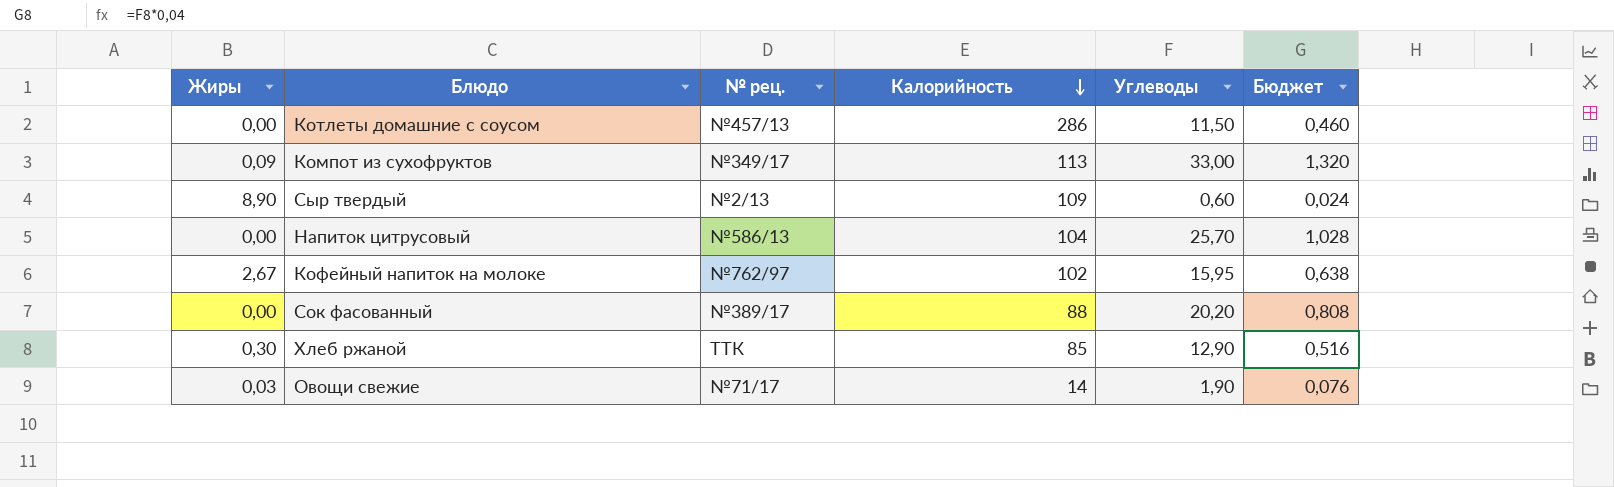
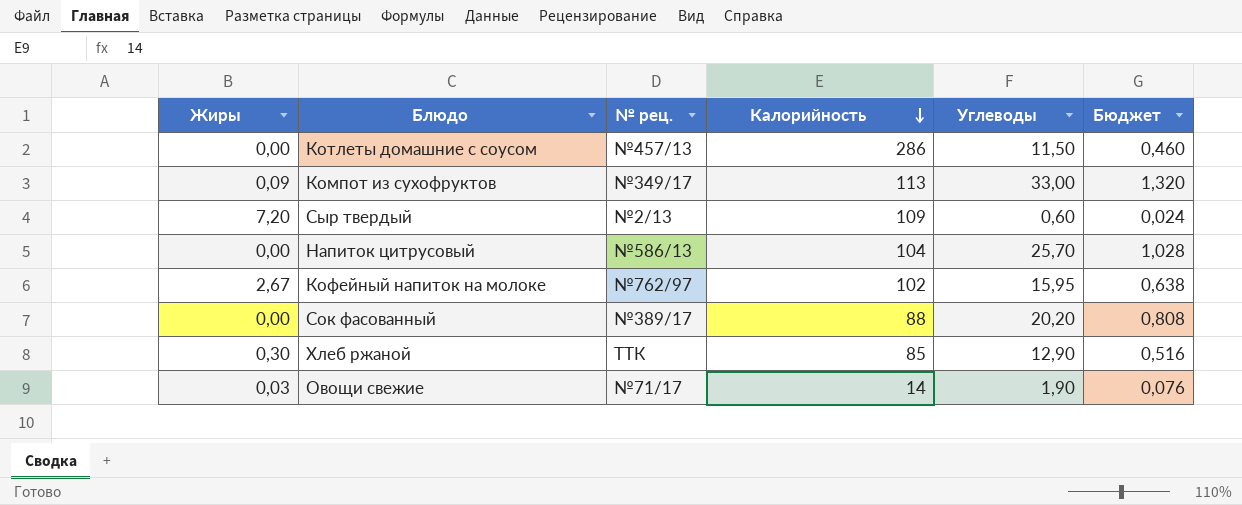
Сыр твердый | Жиры: 8,90 -> 7,20

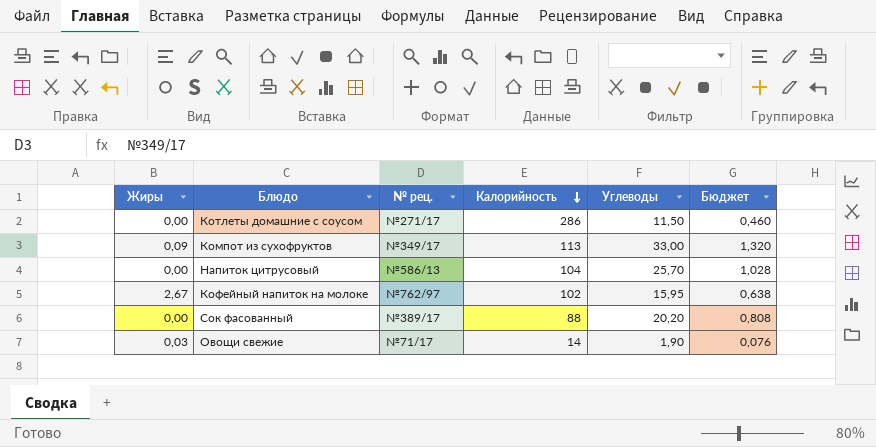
row Сыр твердый: 7,20 | №2/13 | 109 | 0,60 | 0,024 -> none
row Хлеб ржаной: 0,30 | ТТК | 85 | 12,90 | 0,516 -> none
Котлеты домашние с соусом | № рец.: №457/13 -> №271/17

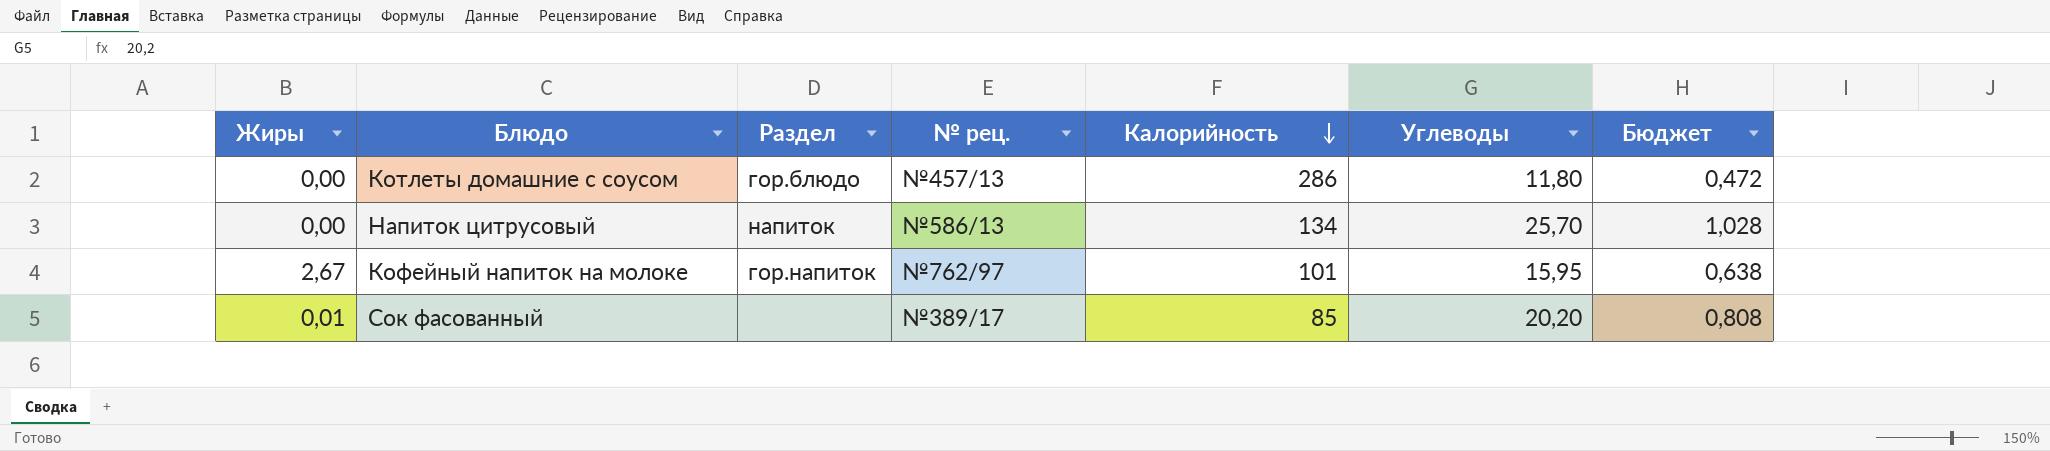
column Раздел | position: none -> 3
row Компот из сухофруктов: 0,09 | №349/17 | 113 | 33,00 | 1,320 -> none
row Овощи свежие: 0,03 | №71/17 | 14 | 1,90 | 0,076 -> none
Котлеты домашние с соусом | № рец.: №271/17 -> №457/13
Котлеты домашние с соусом | Углеводы: 11,50 -> 11,80
Котлеты домашние с соусом | Бюджет: 0,460 -> 0,472
Напиток цитрусовый | Калорийность: 104 -> 134
Кофейный напиток на молоке | Калорийность: 102 -> 101
Сок фасованный | Жиры: 0,00 -> 0,01
Сок фасованный | Калорийность: 88 -> 85

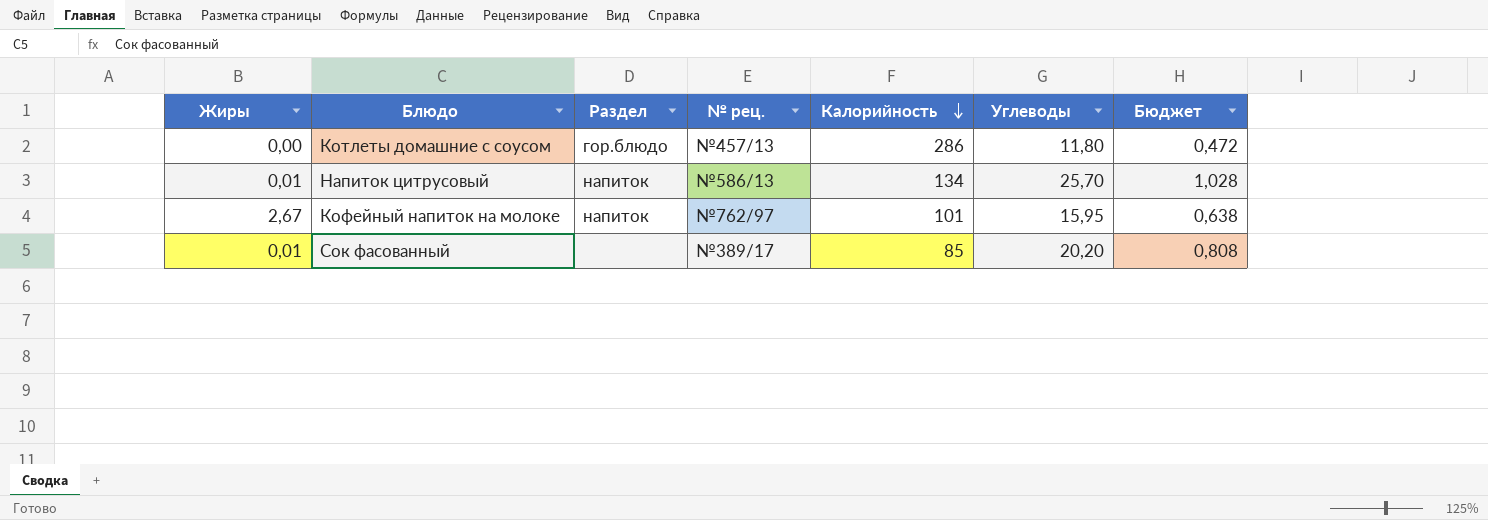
Напиток цитрусовый | Жиры: 0,00 -> 0,01
Кофейный напиток на молоке | Раздел: гор.напиток -> напиток

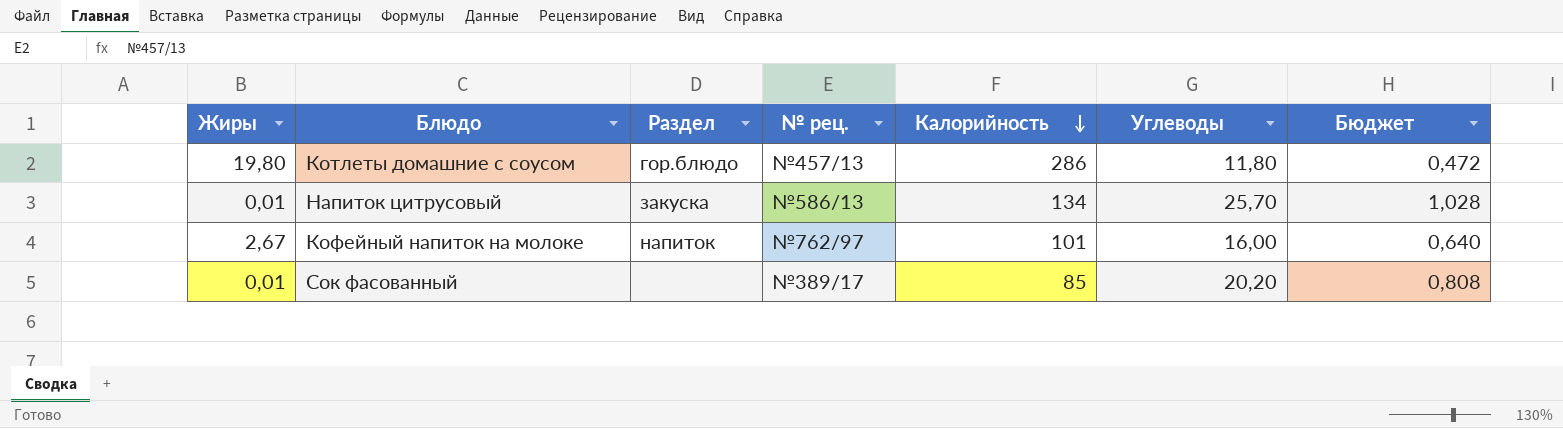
Котлеты домашние с соусом | Жиры: 0,00 -> 19,80
Напиток цитрусовый | Раздел: напиток -> закуска
Кофейный напиток на молоке | Углеводы: 15,95 -> 16,00
Кофейный напиток на молоке | Бюджет: 0,638 -> 0,640

